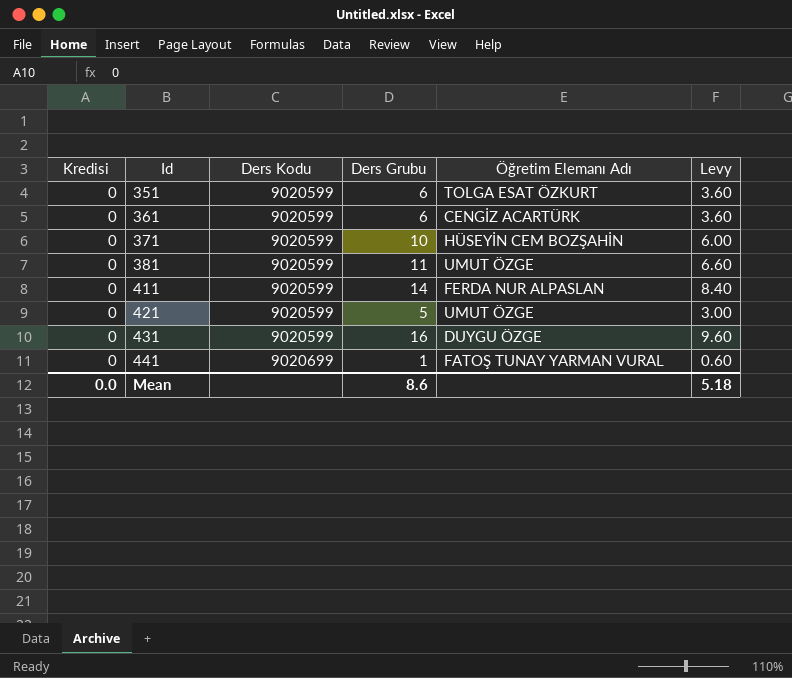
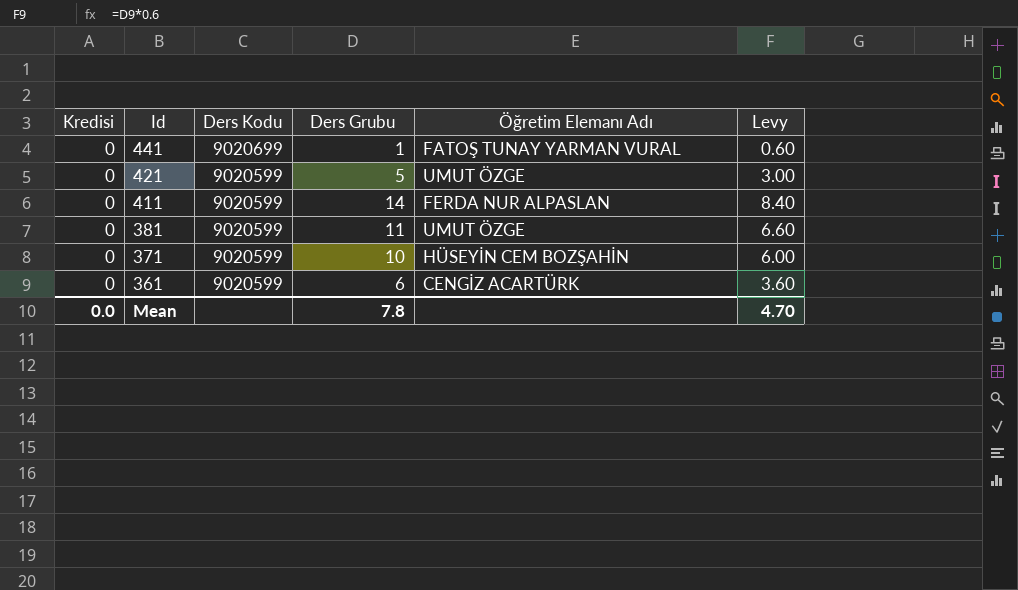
row order: Id ascending -> Id descending
row 351: 0 | 9020599 | 6 | TOLGA ESAT ÖZKURT | 3.60 -> none
row 431: 0 | 9020599 | 16 | DUYGU ÖZGE | 9.60 -> none
Mean | Ders Grubu: 8.6 -> 7.8
Mean | Levy: 5.18 -> 4.70

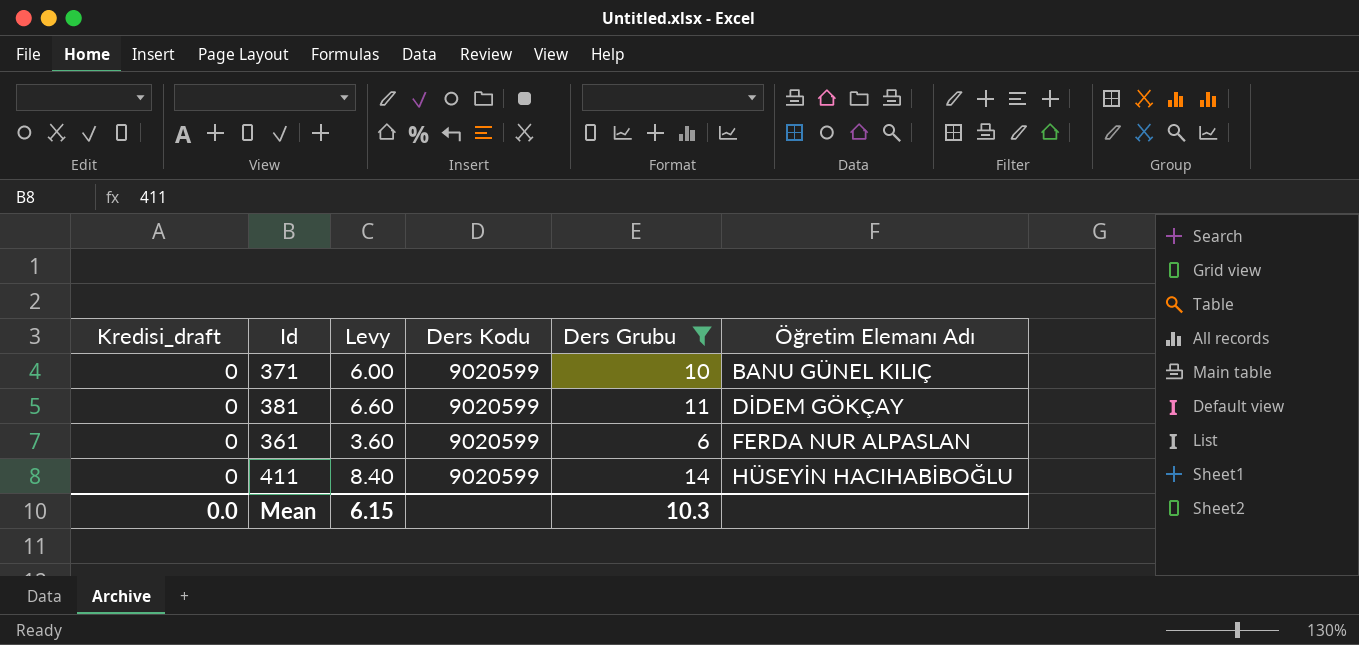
filter: none -> Ders Grubu >= 6
row order: Id descending -> Öğretim Elemanı Adı ascending
column name: Kredisi -> Kredisi_draft
column Levy | position: 6 -> 3
371 | Öğretim Elemanı Adı: HÜSEYİN CEM BOZŞAHİN -> BANU GÜNEL KILIÇ
381 | Öğretim Elemanı Adı: UMUT ÖZGE -> DİDEM GÖKÇAY
361 | Öğretim Elemanı Adı: CENGİZ ACARTÜRK -> FERDA NUR ALPASLAN
411 | Öğretim Elemanı Adı: FERDA NUR ALPASLAN -> HÜSEYİN HACIHABİBOĞLU
Mean | Levy: 4.70 -> 6.15
Mean | Ders Grubu: 7.8 -> 10.3

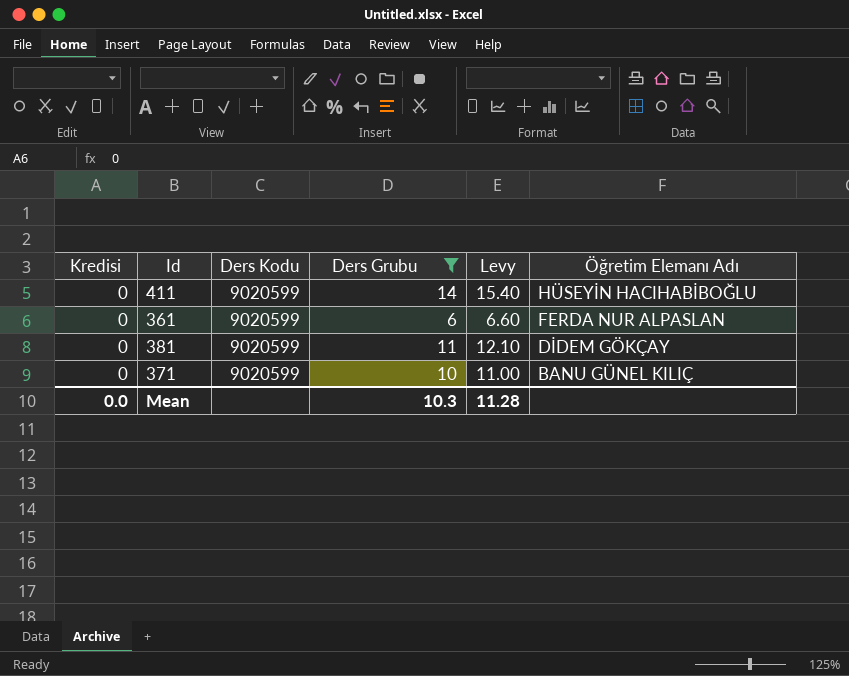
row order: Öğretim Elemanı Adı ascending -> Öğretim Elemanı Adı descending
column name: Kredisi_draft -> Kredisi
column Levy | formula: [Ders Grubu] * 0.6 -> [Ders Grubu] * 1.1
column Levy | position: 3 -> 5
Mean | Levy: 6.15 -> 11.28

